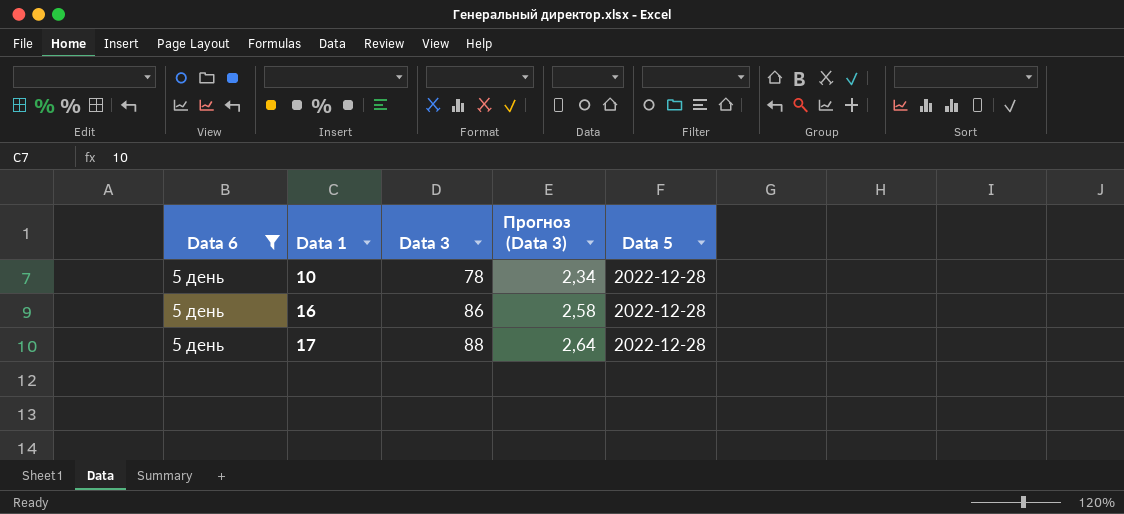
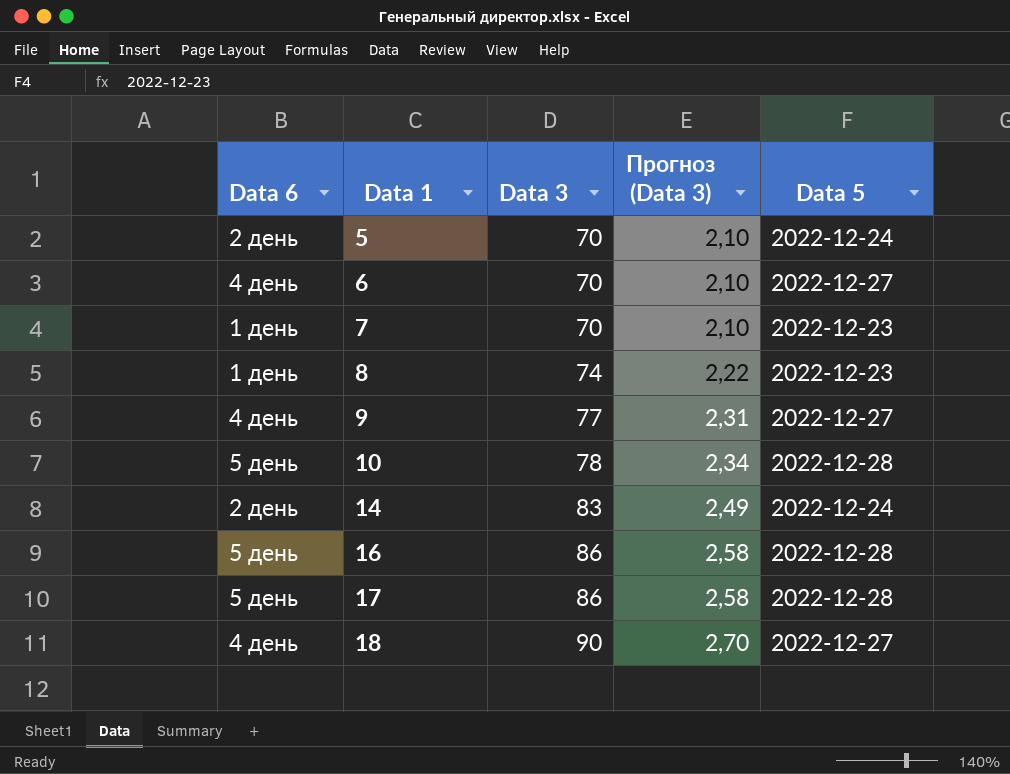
filter: Data 6 = 5 день -> none
17 | Data 3: 88 -> 86
17 | Прогноз (Data 3): 2,64 -> 2,58

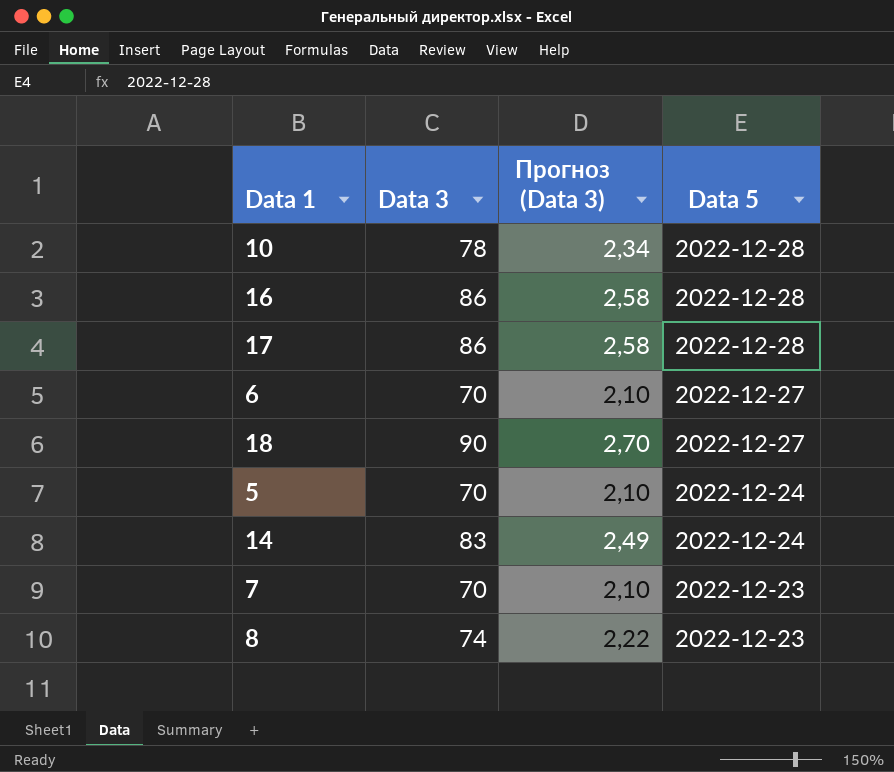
row order: Data 1 ascending -> Data 5 descending
column Data 6 | position: 1 -> none
row 9: 4 день | 77 | 2,31 | 2022-12-27 -> none

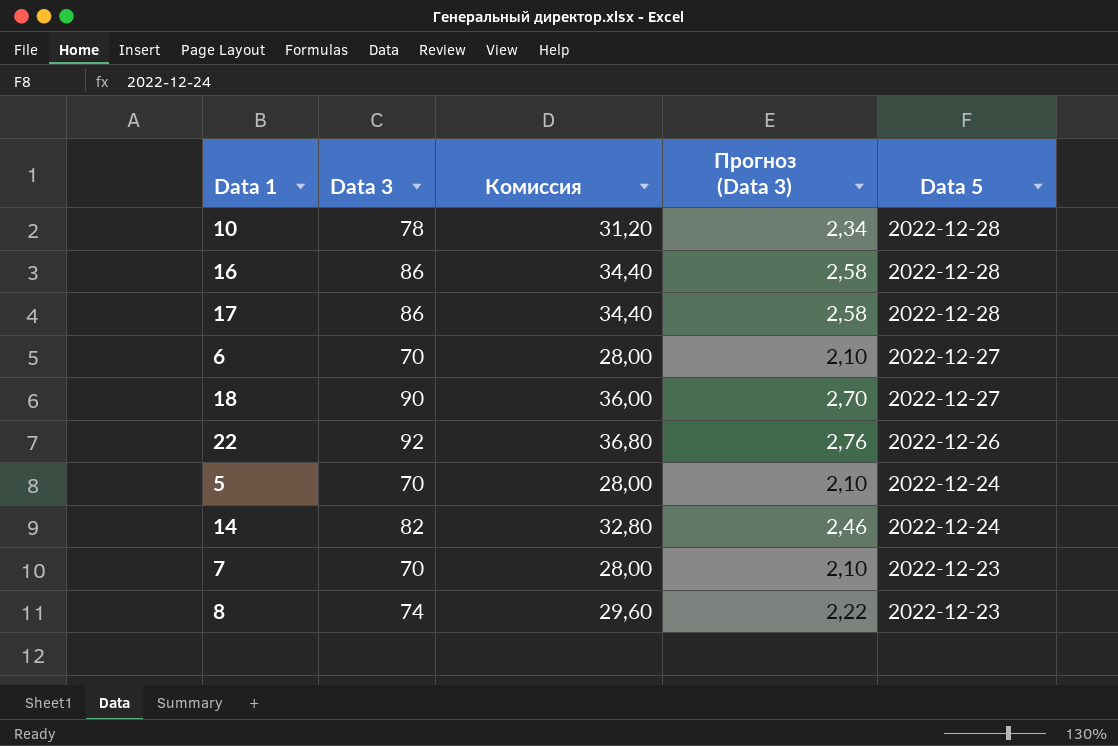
column Комиссия | formula: none -> [Data 3] * 0,4
row 22: none -> 92 | 36,80 | 2,76 | 2022-12-26
14 | Data 3: 83 -> 82
14 | Прогноз (Data 3): 2,49 -> 2,46

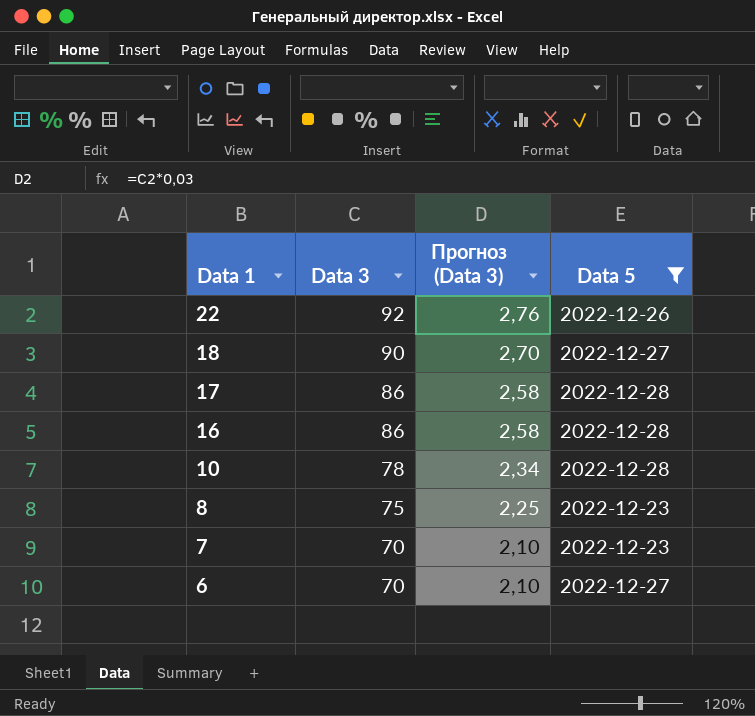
filter: none -> Data 5 != 2022-12-24
row order: Data 5 descending -> Data 1 descending
column Комиссия | formula: [Data 3] * 0,4 -> none
8 | Data 3: 74 -> 75
8 | Прогноз (Data 3): 2,22 -> 2,25

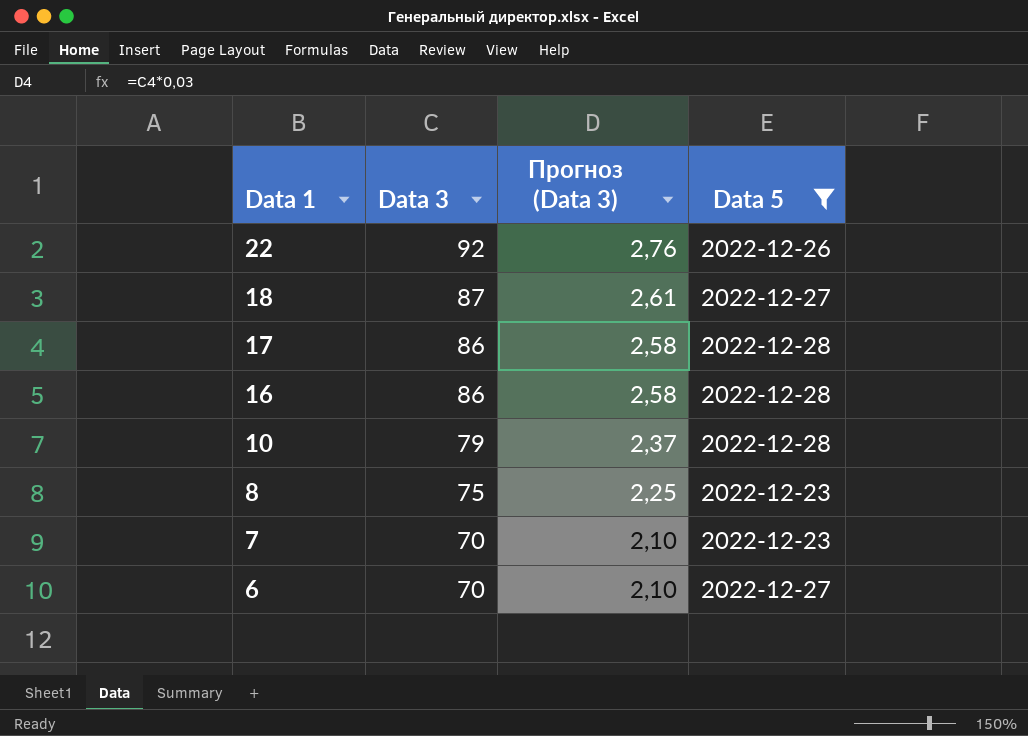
18 | Data 3: 90 -> 87
18 | Прогноз (Data 3): 2,70 -> 2,61
10 | Data 3: 78 -> 79
10 | Прогноз (Data 3): 2,34 -> 2,37

